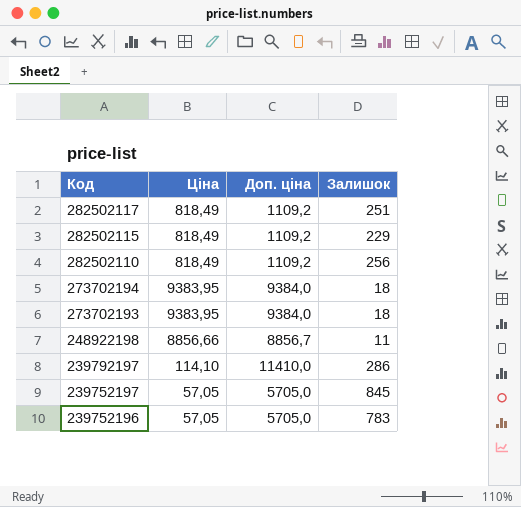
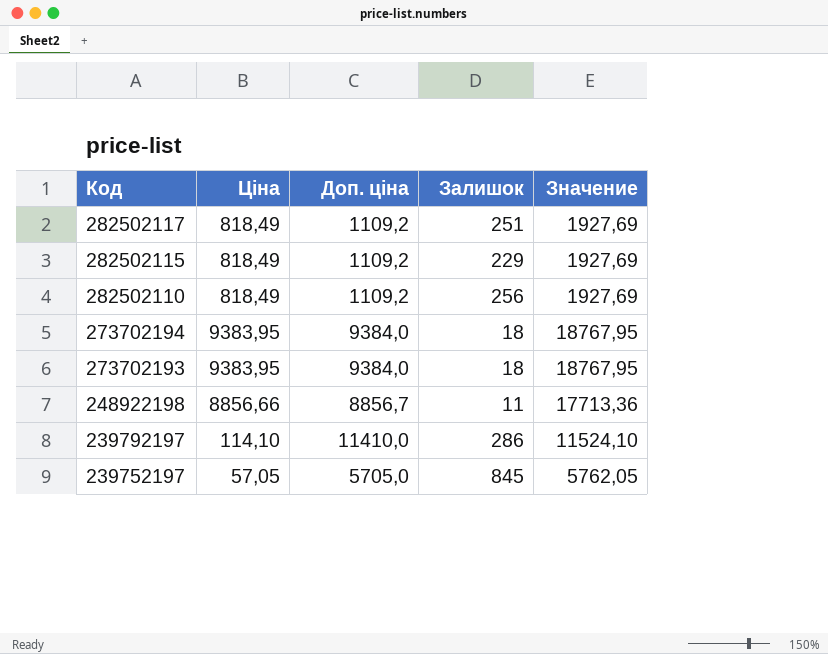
column Значение | formula: none -> [Ціна] + [Доп. ціна]
row 239752196: 57,05 | 5705,0 | 783 -> none

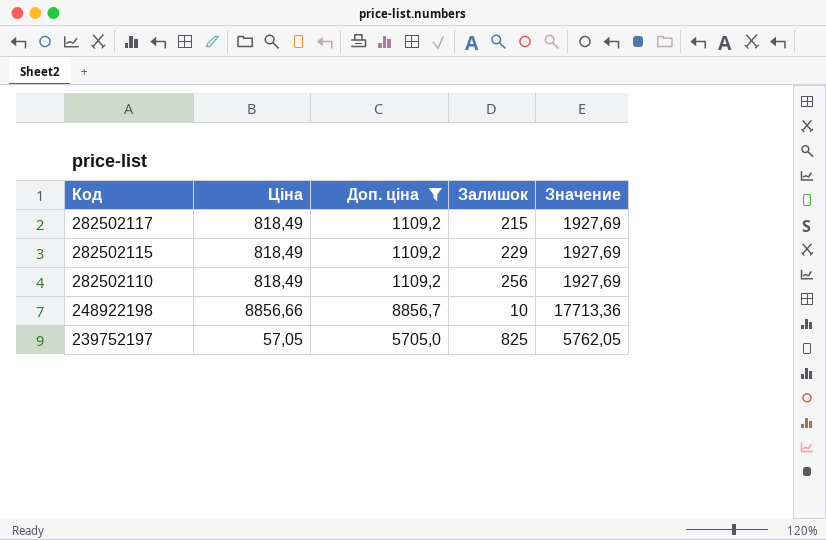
filter: none -> Доп. ціна <= 8856,7
282502117 | Залишок: 251 -> 215
248922198 | Залишок: 11 -> 10
239752197 | Залишок: 845 -> 825

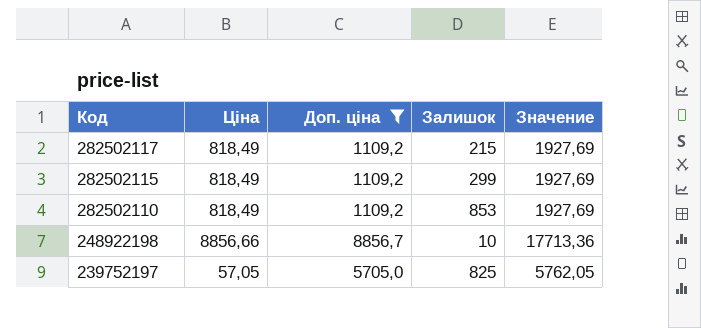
282502115 | Залишок: 229 -> 299
282502110 | Залишок: 256 -> 853

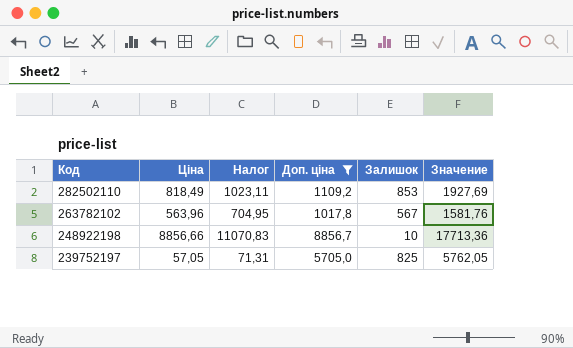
column Налог | formula: none -> [Ціна] * 1,25
row 282502117: 818,49 | 1109,2 | 215 | 1927,69 -> none
row 282502115: 818,49 | 1109,2 | 299 | 1927,69 -> none
row 263782102: none -> 563,96 | 704,95 | 1017,8 | 567 | 1581,76

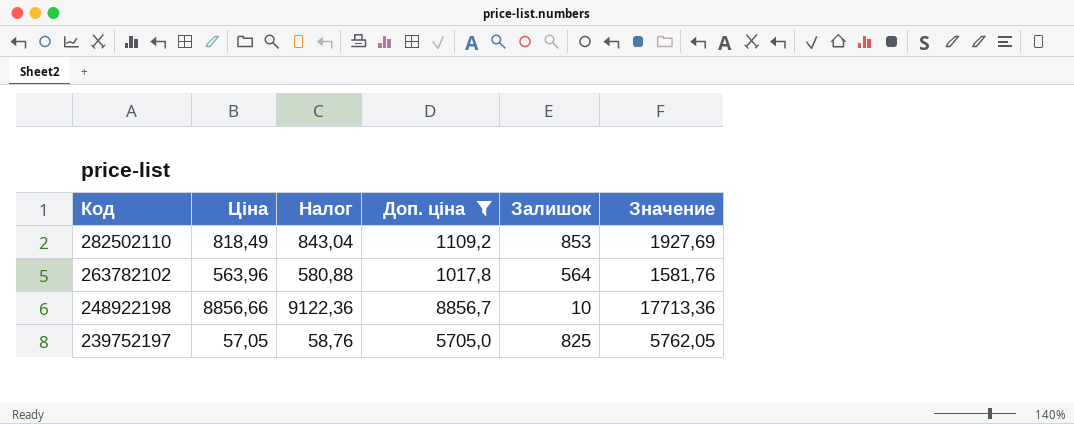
column Налог | formula: [Ціна] * 1,25 -> [Ціна] * 1,03
263782102 | Залишок: 567 -> 564

